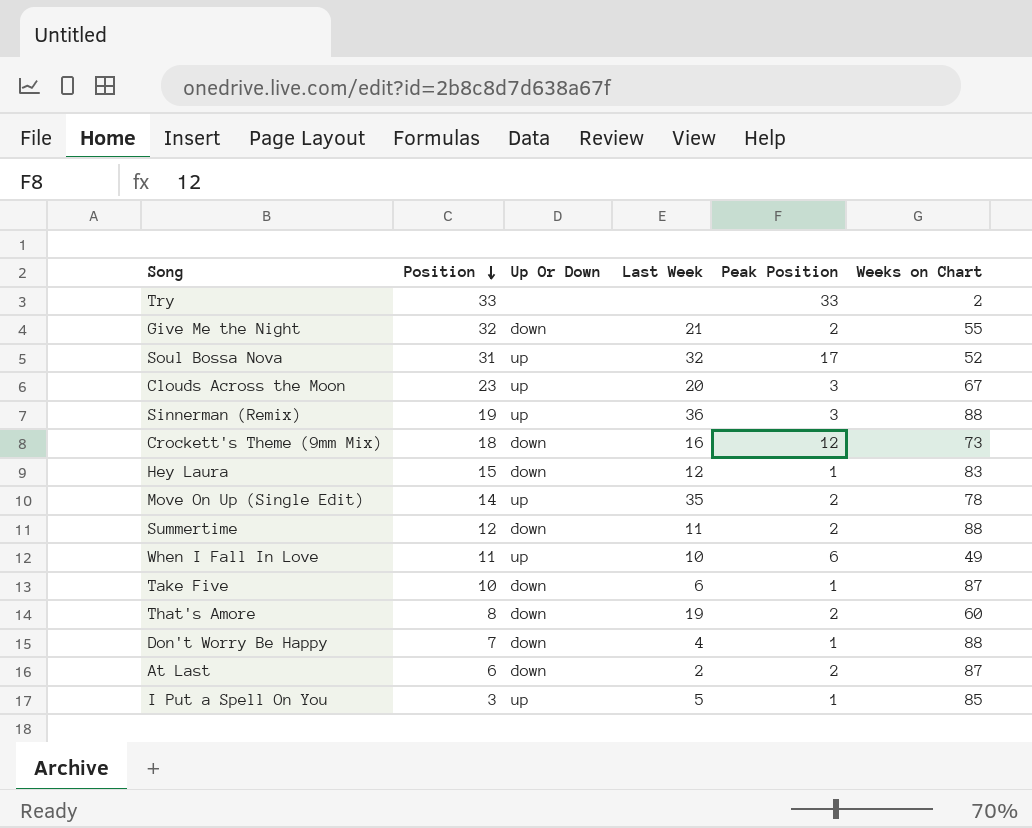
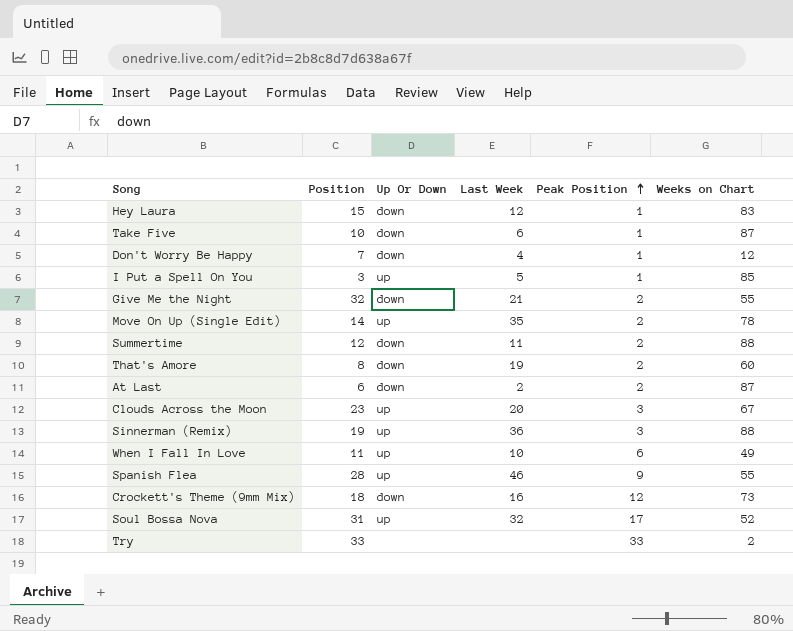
row order: Position descending -> Peak Position ascending
Don't Worry Be Happy | Weeks on Chart: 88 -> 12
row Spanish Flea: none -> 28 | up | 46 | 9 | 55

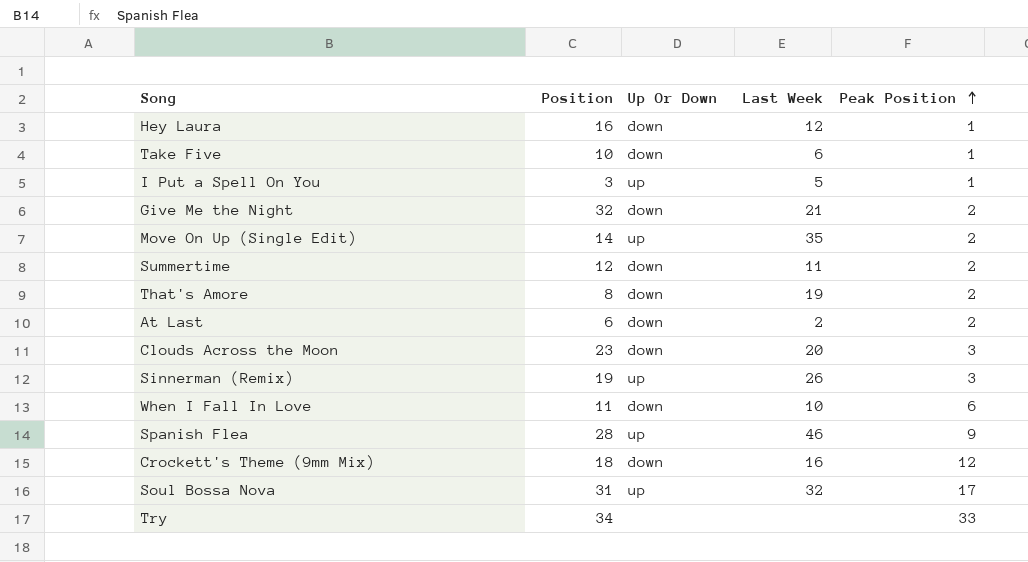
column Weeks on Chart | position: 6 -> none
row Don't Worry Be Happy: 7 | down | 4 | 1 | 12 -> none
Hey Laura | Position: 15 -> 16
Clouds Across the Moon | Up Or Down: up -> down
Sinnerman (Remix) | Last Week: 36 -> 26
When I Fall In Love | Up Or Down: up -> down
Try | Position: 33 -> 34

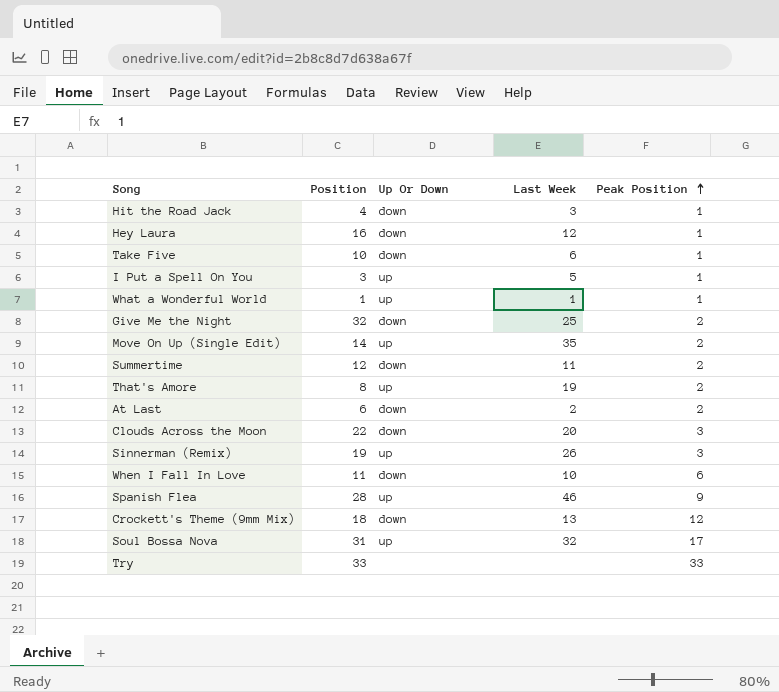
row Hit the Road Jack: none -> 4 | down | 3 | 1
row What a Wonderful World: none -> 1 | up | 1 | 1
Give Me the Night | Last Week: 21 -> 25
That's Amore | Up Or Down: down -> up
Clouds Across the Moon | Position: 23 -> 22
Crockett's Theme (9mm Mix) | Last Week: 16 -> 13
Try | Position: 34 -> 33

